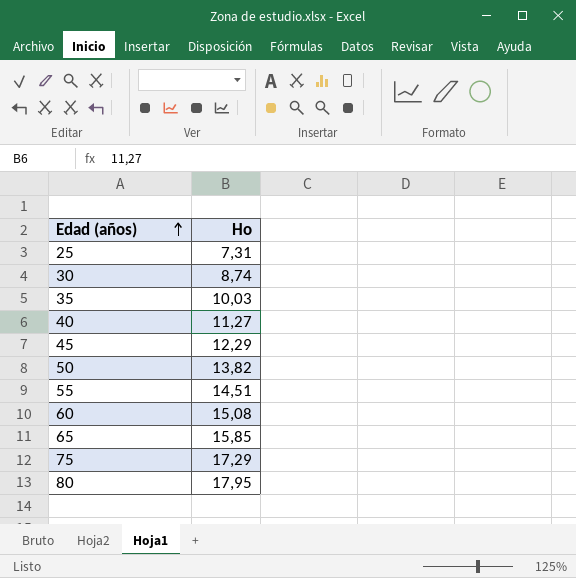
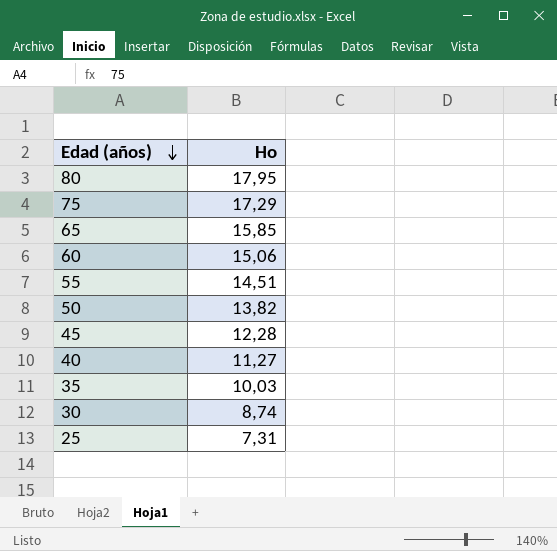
row order: Edad (años) ascending -> Edad (años) descending
60 | Ho: 15,08 -> 15,06
45 | Ho: 12,29 -> 12,28

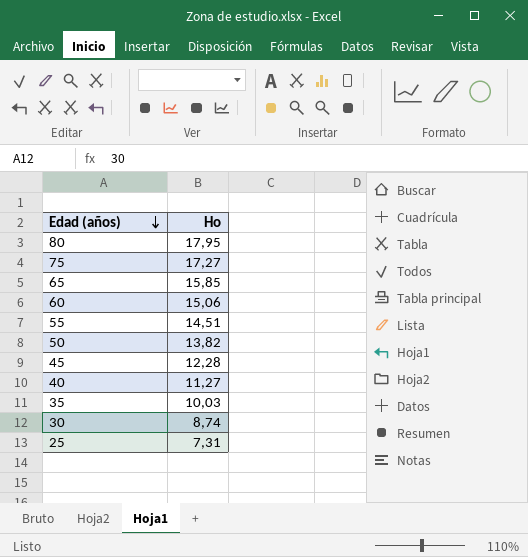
75 | Ho: 17,29 -> 17,27

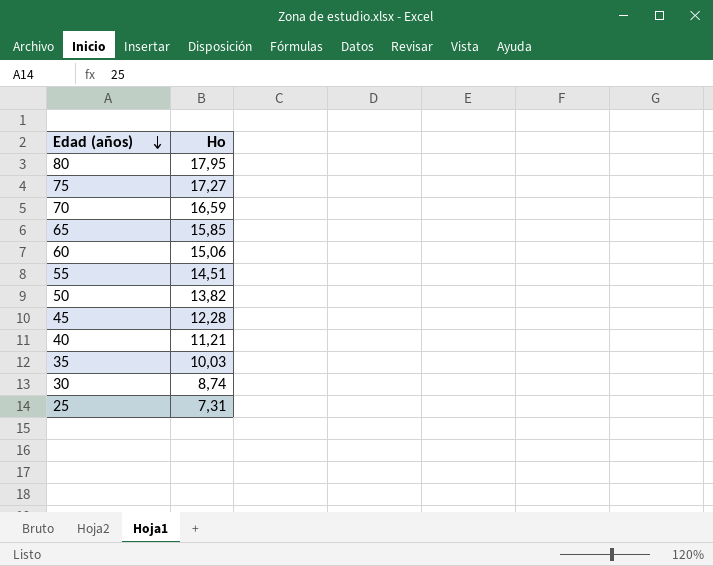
row 70: none -> 16,59
40 | Ho: 11,27 -> 11,21

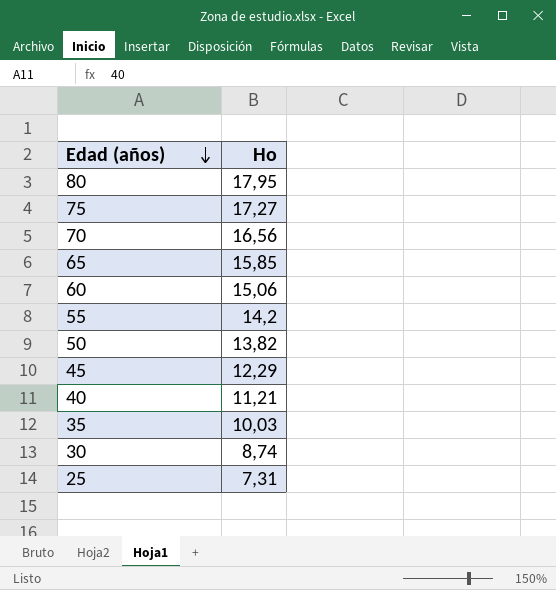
70 | Ho: 16,59 -> 16,56
55 | Ho: 14,51 -> 14,2
45 | Ho: 12,28 -> 12,29

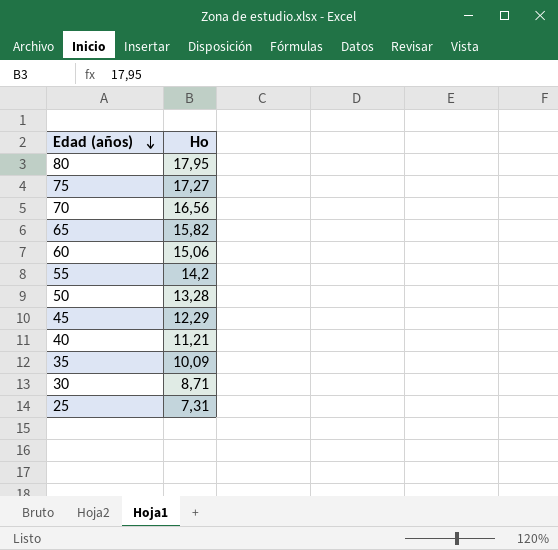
65 | Ho: 15,85 -> 15,82
50 | Ho: 13,82 -> 13,28
35 | Ho: 10,03 -> 10,09
30 | Ho: 8,74 -> 8,71

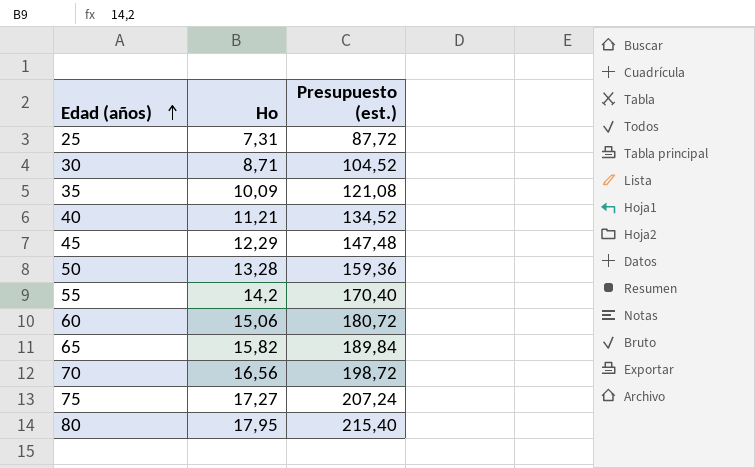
row order: Edad (años) descending -> Edad (años) ascending
column Presupuesto (est.) | formula: none -> [Ho] * 12

